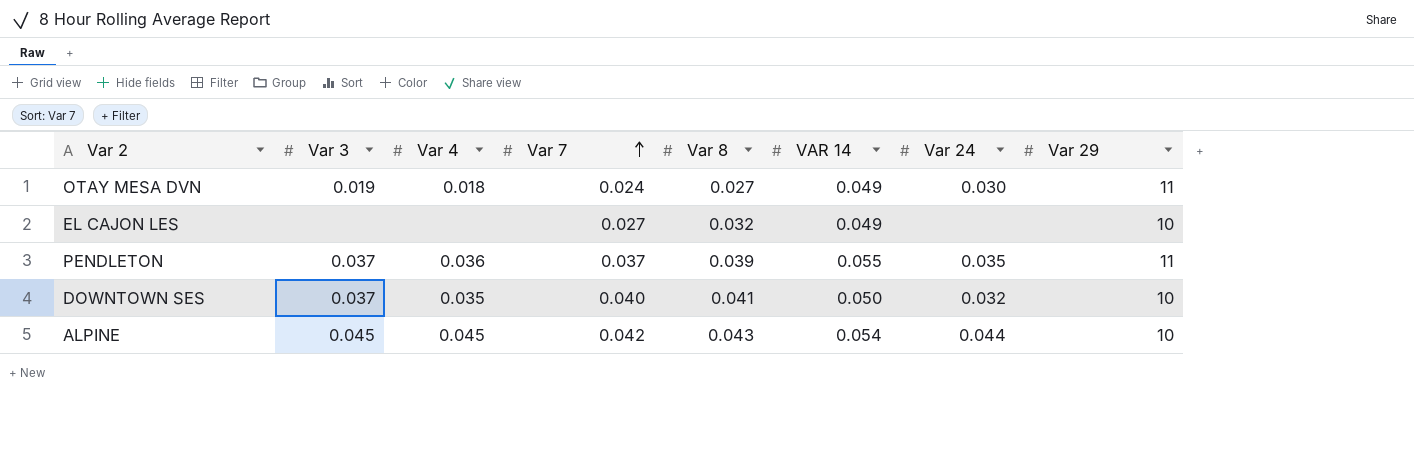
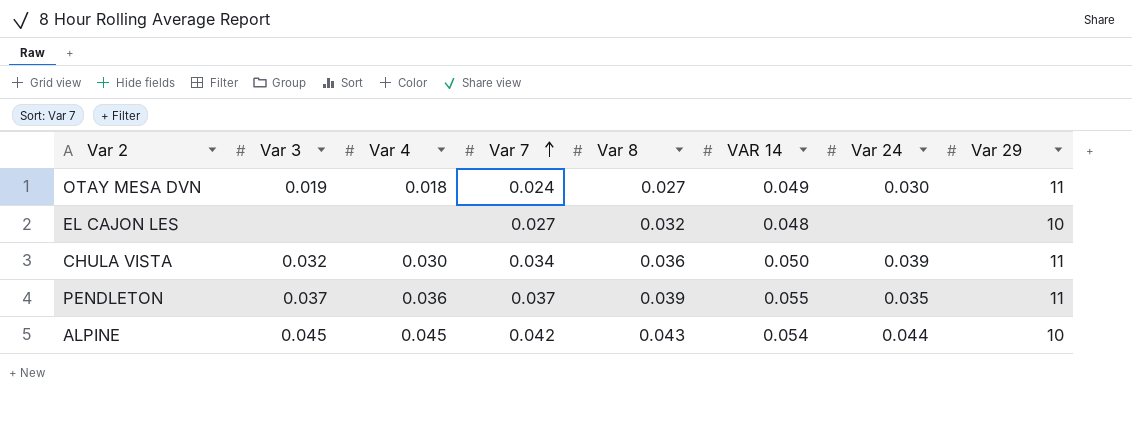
row DOWNTOWN SES: 0.037 | 0.035 | 0.040 | 0.041 | 0.050 | 0.032 | 10 -> none
EL CAJON LES | VAR 14: 0.049 -> 0.048
row CHULA VISTA: none -> 0.032 | 0.030 | 0.034 | 0.036 | 0.050 | 0.039 | 11

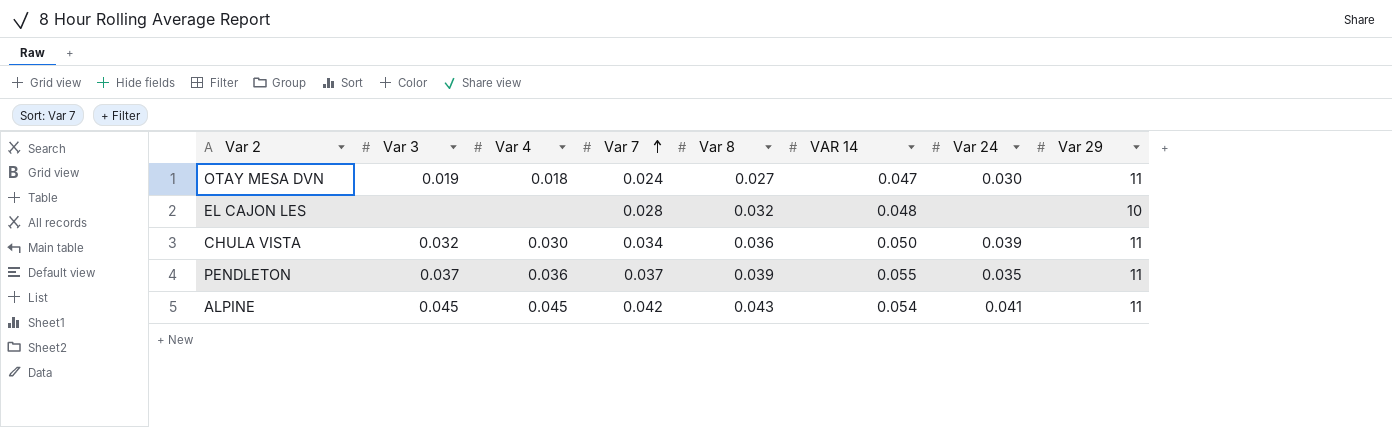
OTAY MESA DVN | VAR 14: 0.049 -> 0.047
EL CAJON LES | Var 7: 0.027 -> 0.028
ALPINE | Var 24: 0.044 -> 0.041
ALPINE | Var 29: 10 -> 11

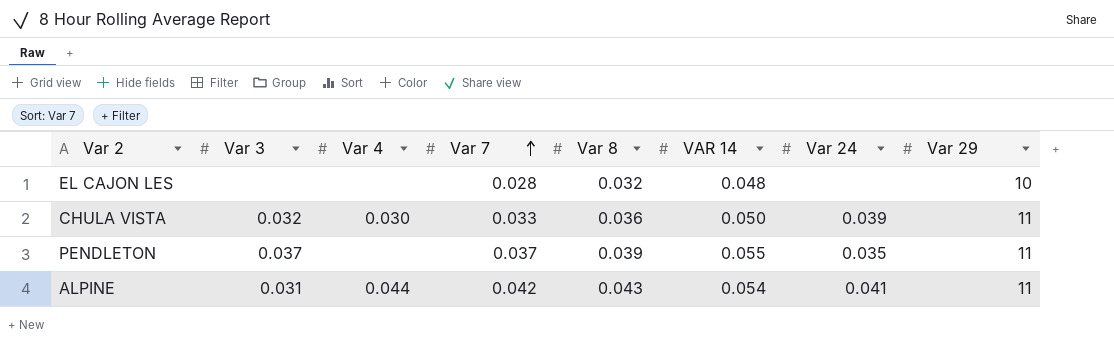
row OTAY MESA DVN: 0.019 | 0.018 | 0.024 | 0.027 | 0.047 | 0.030 | 11 -> none
CHULA VISTA | Var 7: 0.034 -> 0.033
PENDLETON | Var 4: 0.036 -> none
ALPINE | Var 3: 0.045 -> 0.031
ALPINE | Var 4: 0.045 -> 0.044

